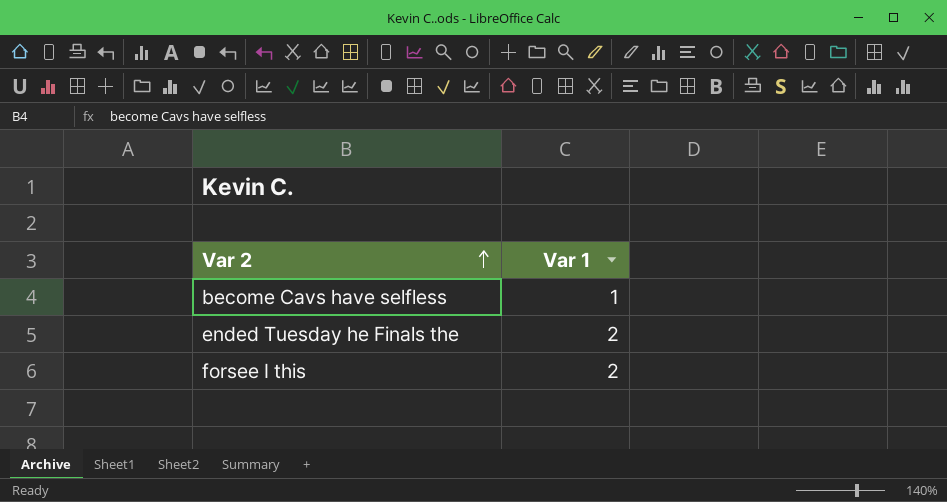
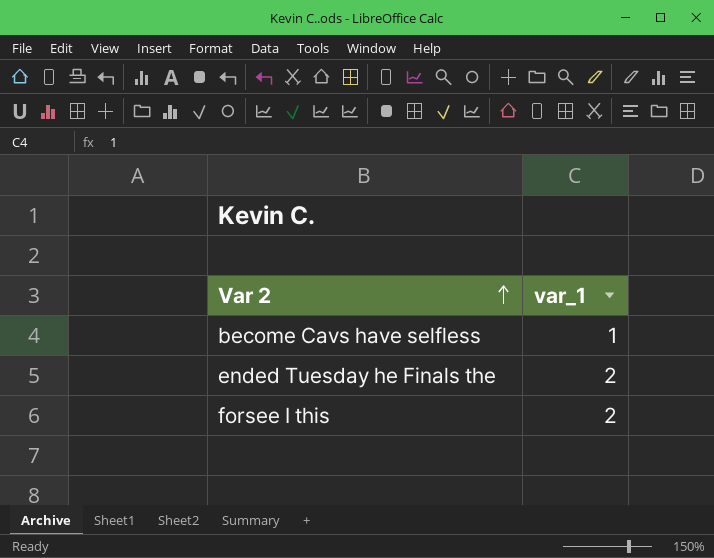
column name: Var 1 -> var_1

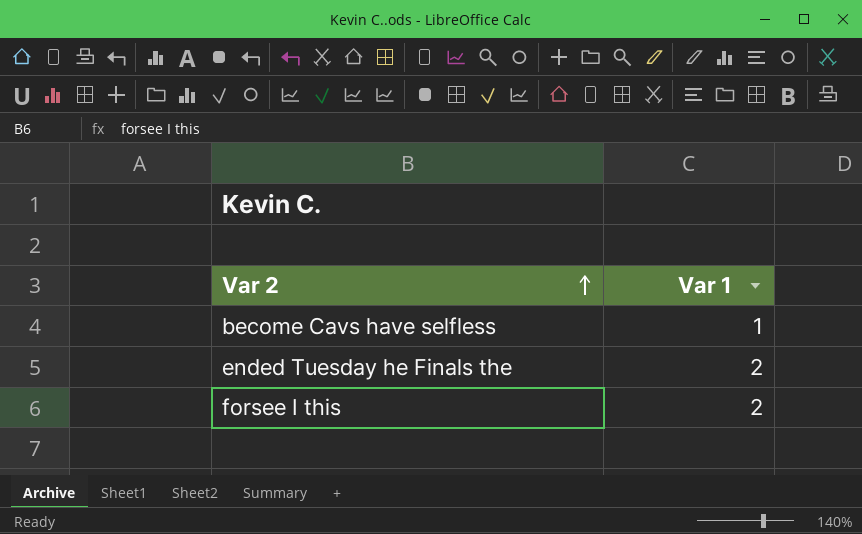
column name: var_1 -> Var 1

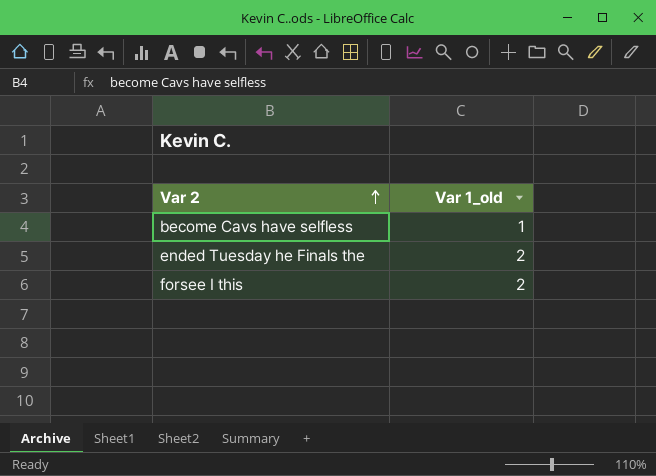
column name: Var 1 -> Var 1_old

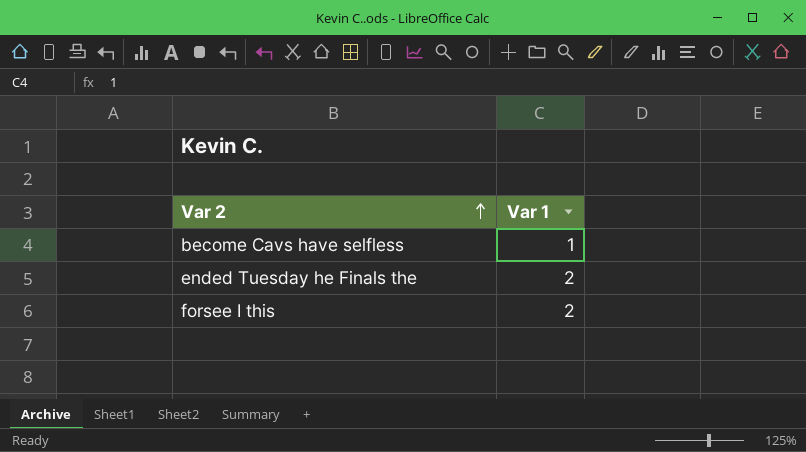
column name: Var 1_old -> Var 1

